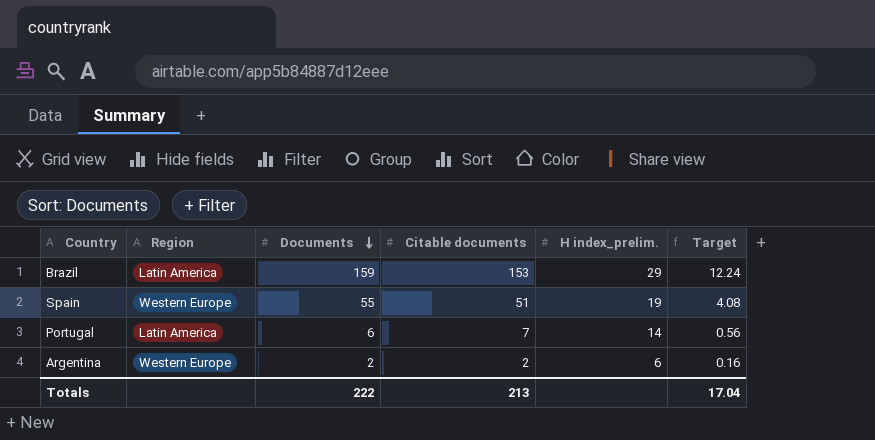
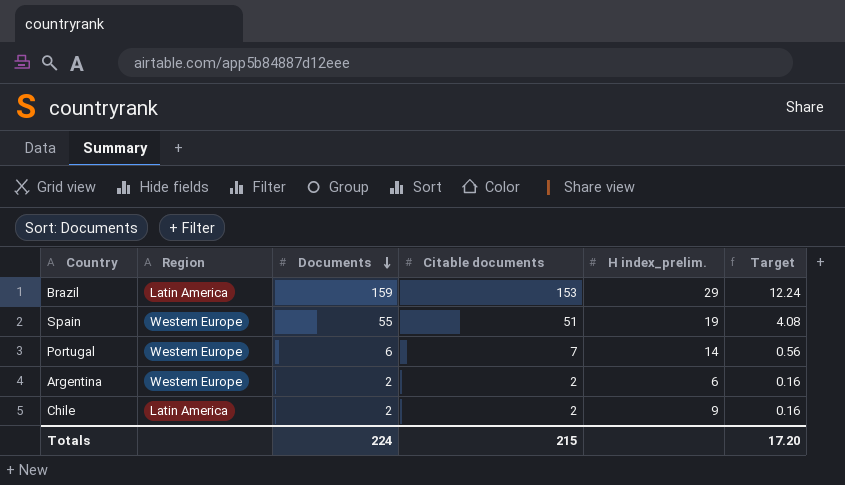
Portugal | Region: Latin America -> Western Europe
row Chile: none -> Latin America | 2 | 2 | 9 | 0.16
Totals | Documents: 222 -> 224
Totals | Citable documents: 213 -> 215
Totals | Target: 17.04 -> 17.20

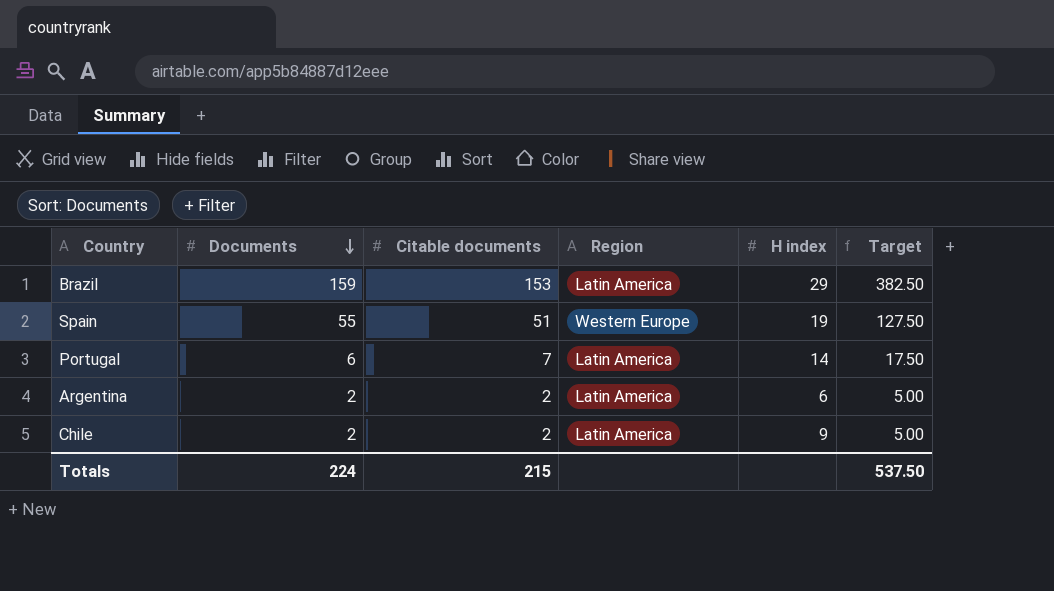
column Region | position: 2 -> 4
column name: H index_prelim. -> H index
column Target | formula: [Citable documents] * 0.08 -> [Citable documents] * 2.5
Portugal | Region: Western Europe -> Latin America
Argentina | Region: Western Europe -> Latin America
Totals | Target: 17.20 -> 537.50

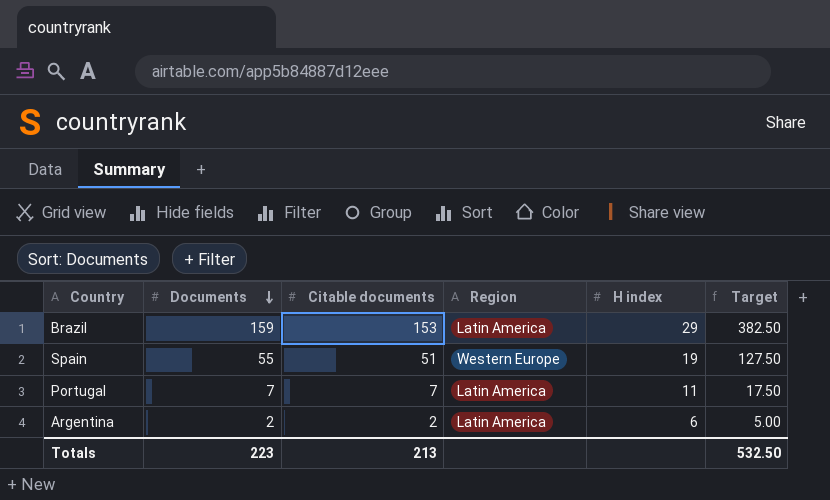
row Chile: 2 | 2 | Latin America | 9 | 5.00 -> none
Portugal | Documents: 6 -> 7
Portugal | H index: 14 -> 11
Totals | Documents: 224 -> 223
Totals | Citable documents: 215 -> 213
Totals | Target: 537.50 -> 532.50

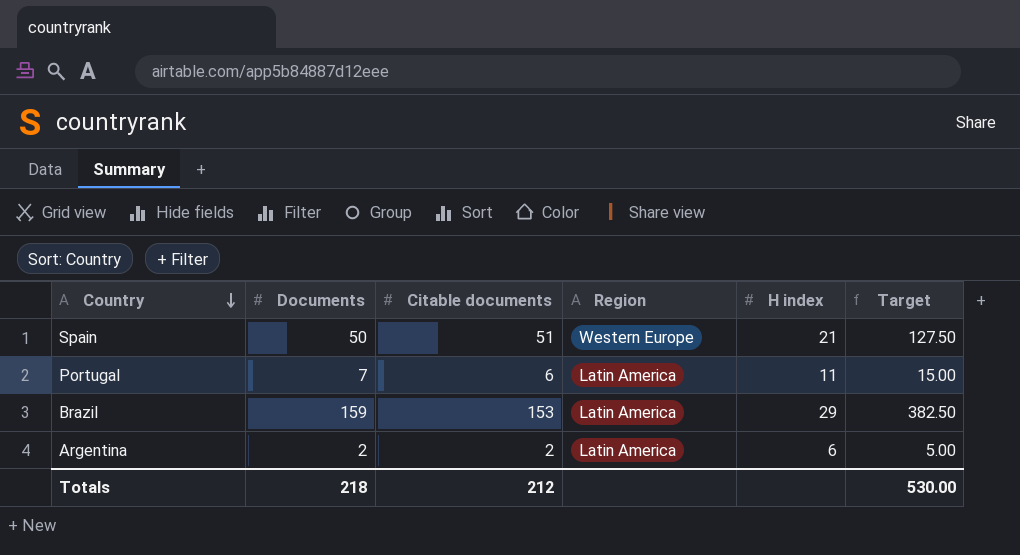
row order: Documents descending -> Country descending
Spain | Documents: 55 -> 50
Spain | H index: 19 -> 21
Portugal | Citable documents: 7 -> 6
Portugal | Target: 17.50 -> 15.00
Totals | Documents: 223 -> 218
Totals | Citable documents: 213 -> 212
Totals | Target: 532.50 -> 530.00

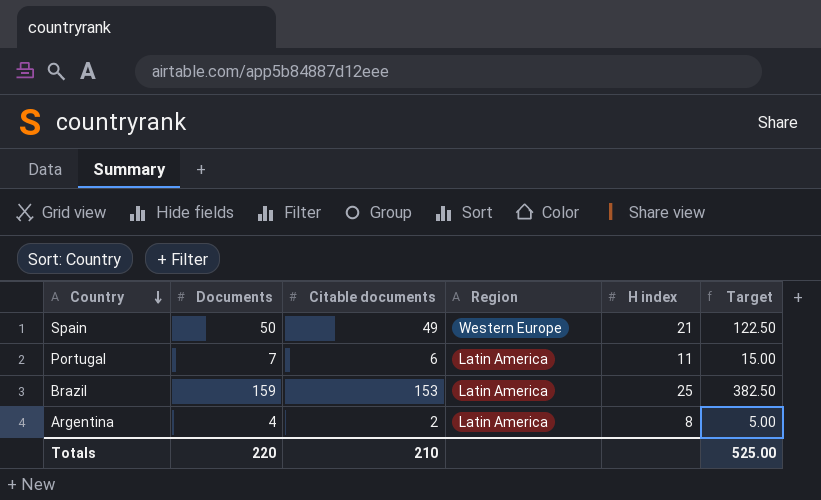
Spain | Citable documents: 51 -> 49
Spain | Target: 127.50 -> 122.50
Brazil | H index: 29 -> 25
Argentina | Documents: 2 -> 4
Argentina | H index: 6 -> 8
Totals | Documents: 218 -> 220
Totals | Citable documents: 212 -> 210
Totals | Target: 530.00 -> 525.00

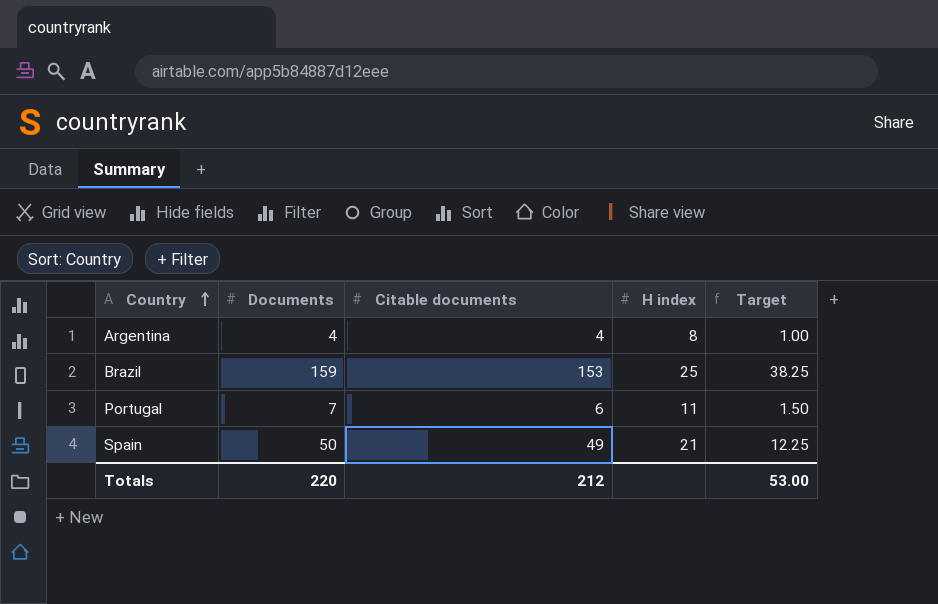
row order: Country descending -> Country ascending
column Region | position: 4 -> none
column Target | formula: [Citable documents] * 2.5 -> [Citable documents] * 0.25
Argentina | Citable documents: 2 -> 4
Totals | Citable documents: 210 -> 212
Totals | Target: 525.00 -> 53.00

